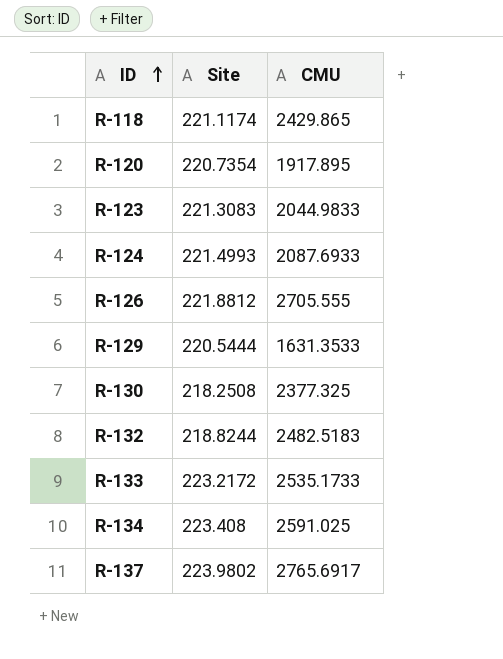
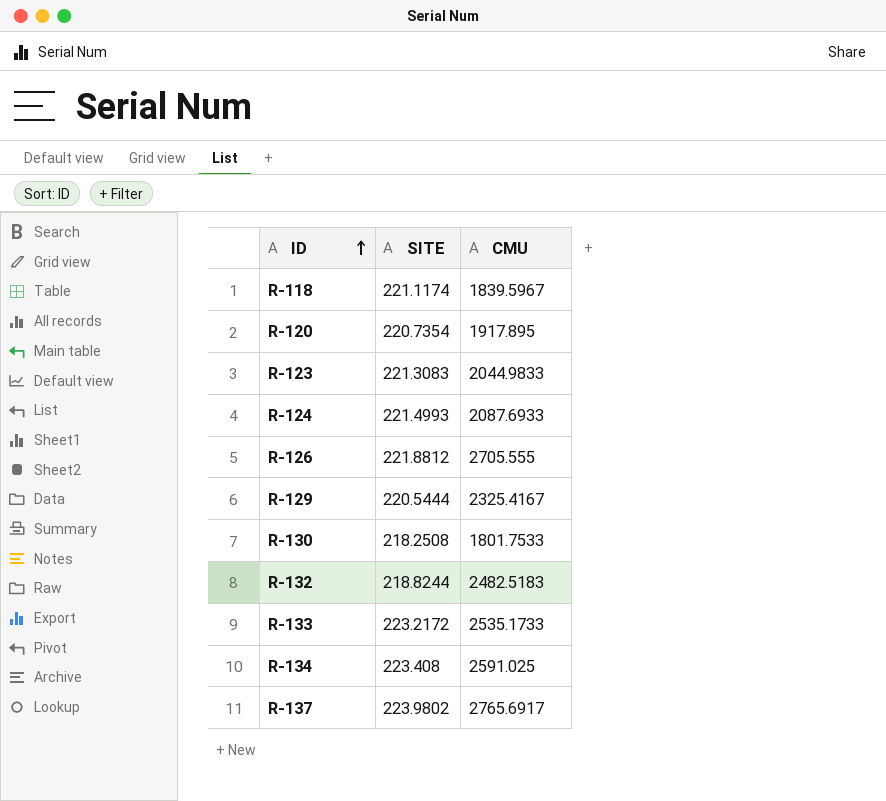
column name: Site -> SITE
R-118 | CMU: 2429.865 -> 1839.5967
R-129 | CMU: 1631.3533 -> 2325.4167
R-130 | CMU: 2377.325 -> 1801.7533

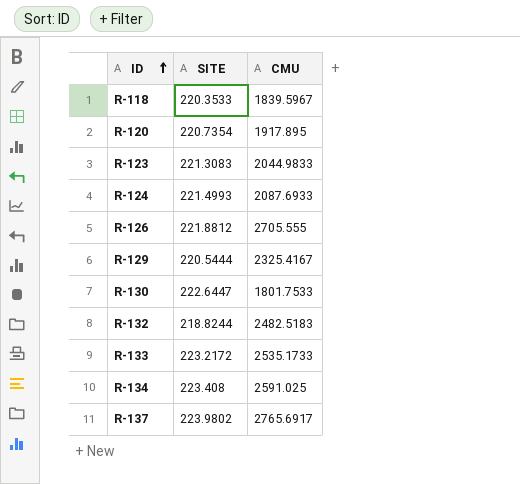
R-118 | SITE: 221.1174 -> 220.3533
R-130 | SITE: 218.2508 -> 222.6447

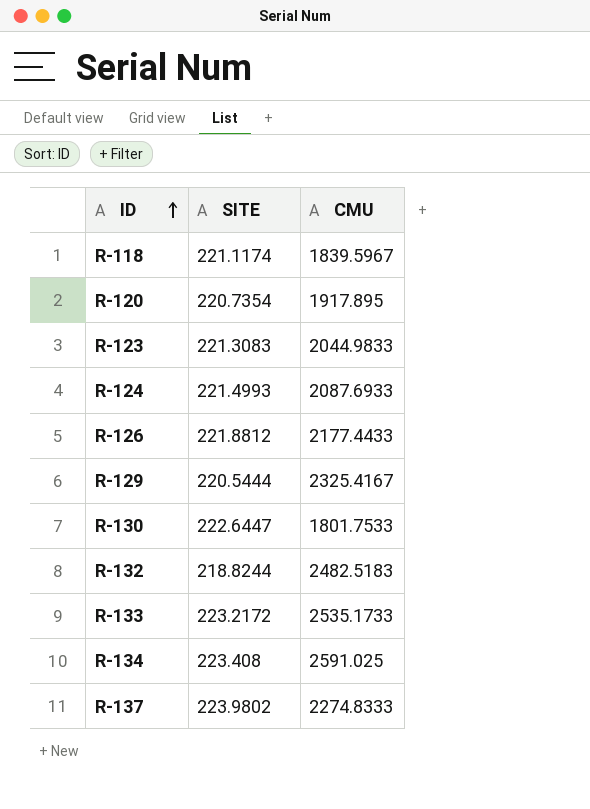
R-118 | SITE: 220.3533 -> 221.1174
R-126 | CMU: 2705.555 -> 2177.4433
R-137 | CMU: 2765.6917 -> 2274.8333

